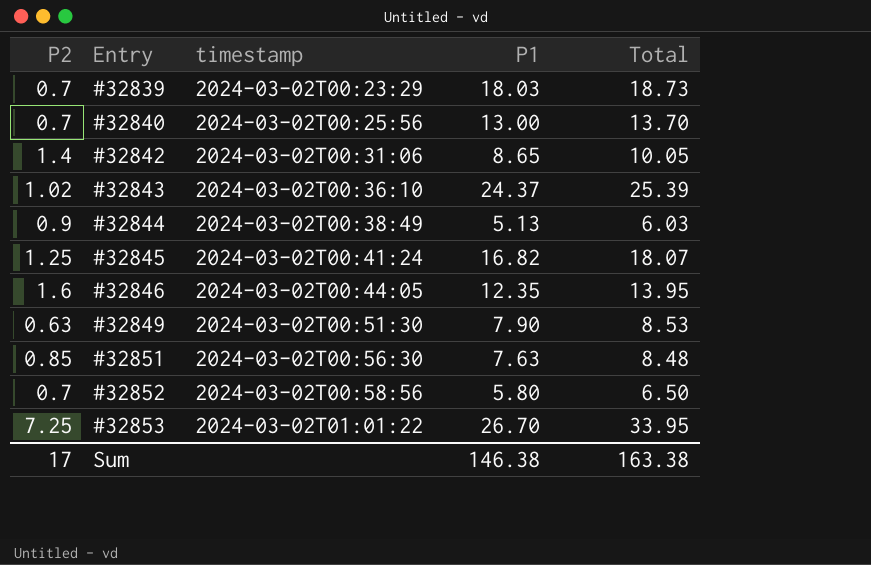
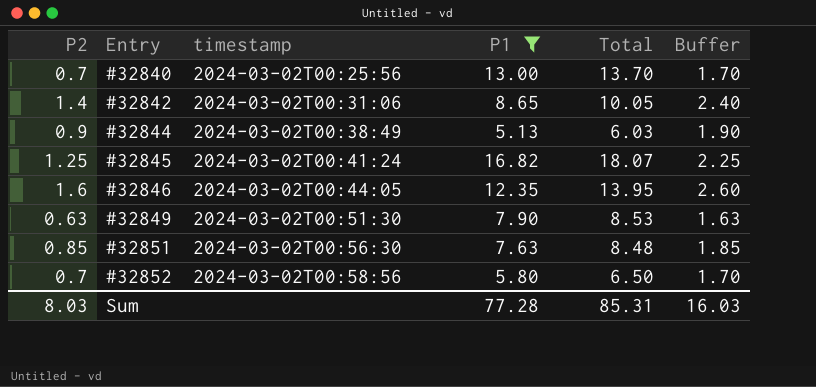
filter: none -> P1 <= 16.82
column Buffer | formula: none -> [P2] + 1
Sum | P2: 17 -> 8.03
Sum | P1: 146.38 -> 77.28
Sum | Total: 163.38 -> 85.31

